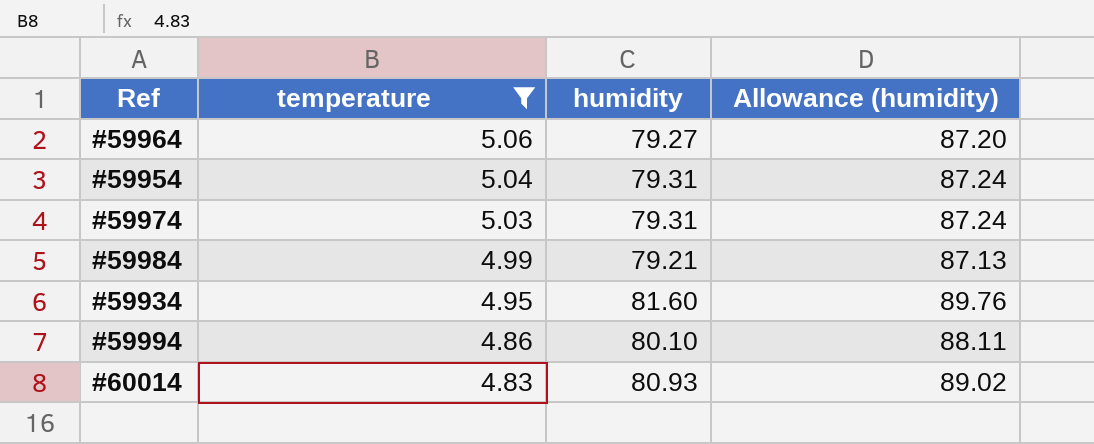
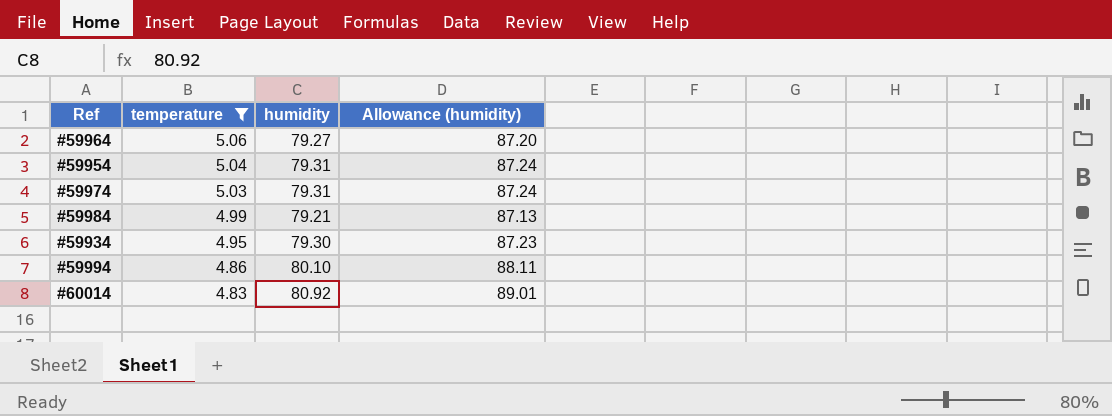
#59934 | humidity: 81.60 -> 79.30
#59934 | Allowance (humidity): 89.76 -> 87.23
#60014 | humidity: 80.93 -> 80.92
#60014 | Allowance (humidity): 89.02 -> 89.01

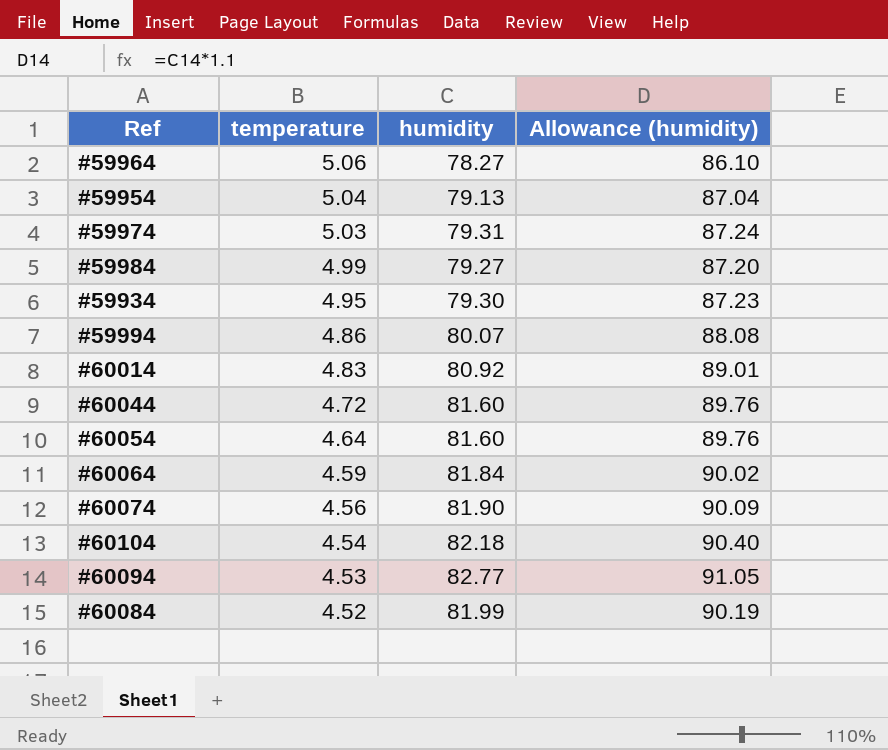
filter: temperature >= 4.83 -> none
#59964 | humidity: 79.27 -> 78.27
#59964 | Allowance (humidity): 87.20 -> 86.10
#59954 | humidity: 79.31 -> 79.13
#59954 | Allowance (humidity): 87.24 -> 87.04
#59984 | humidity: 79.21 -> 79.27
#59984 | Allowance (humidity): 87.13 -> 87.20
#59994 | humidity: 80.10 -> 80.07
#59994 | Allowance (humidity): 88.11 -> 88.08

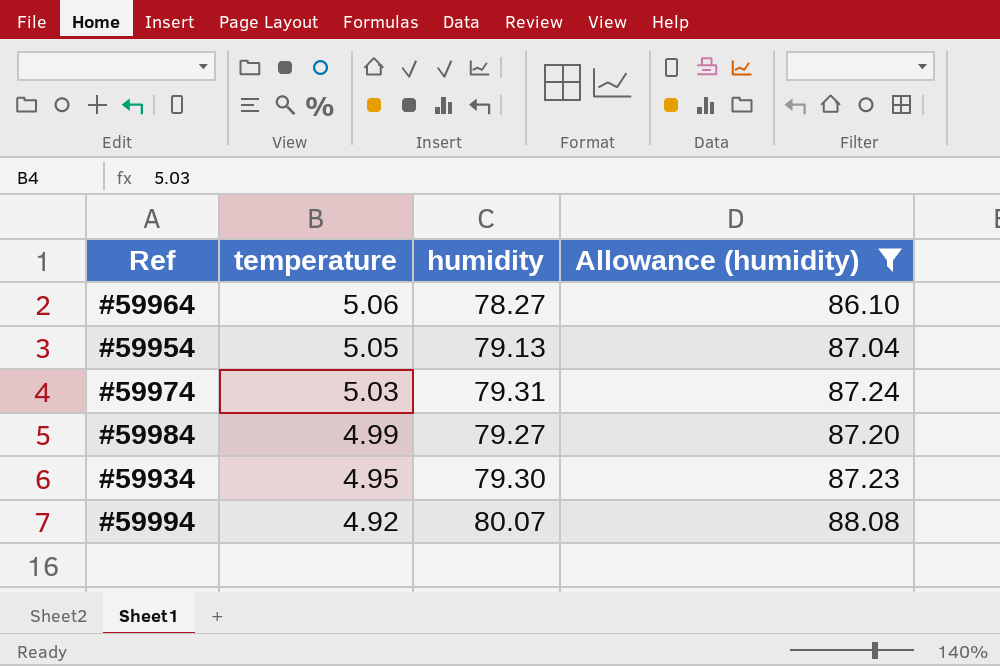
filter: none -> Allowance (humidity) <= 88.08
#59954 | temperature: 5.04 -> 5.05
#59994 | temperature: 4.86 -> 4.92

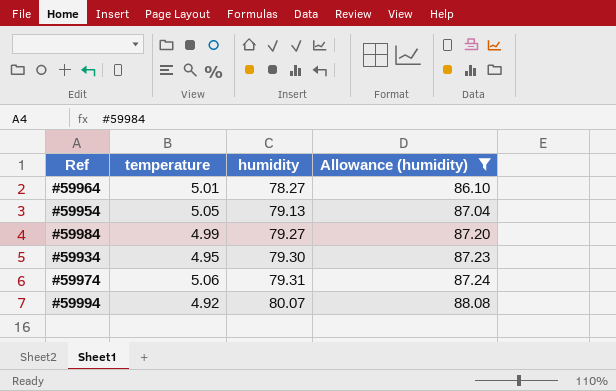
row order: temperature descending -> humidity ascending
#59964 | temperature: 5.06 -> 5.01
#59974 | temperature: 5.03 -> 5.06

